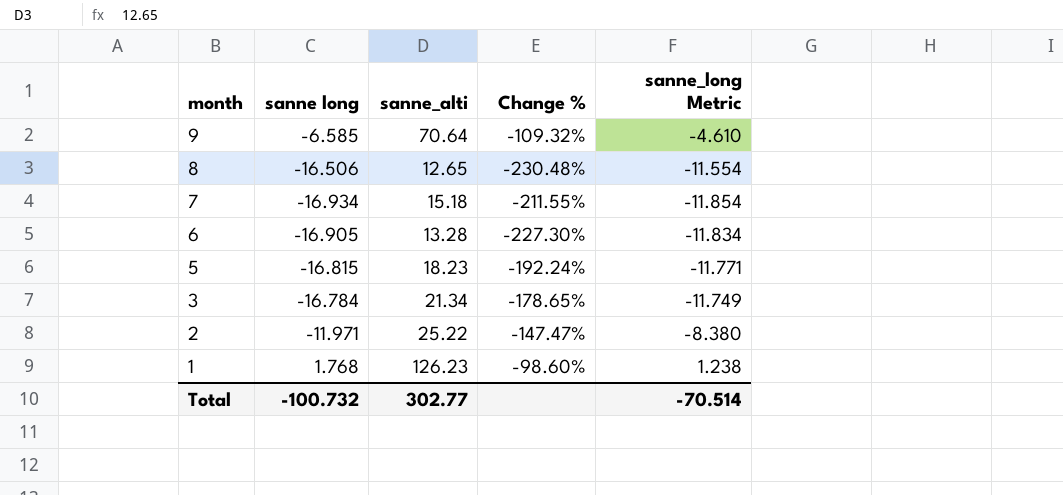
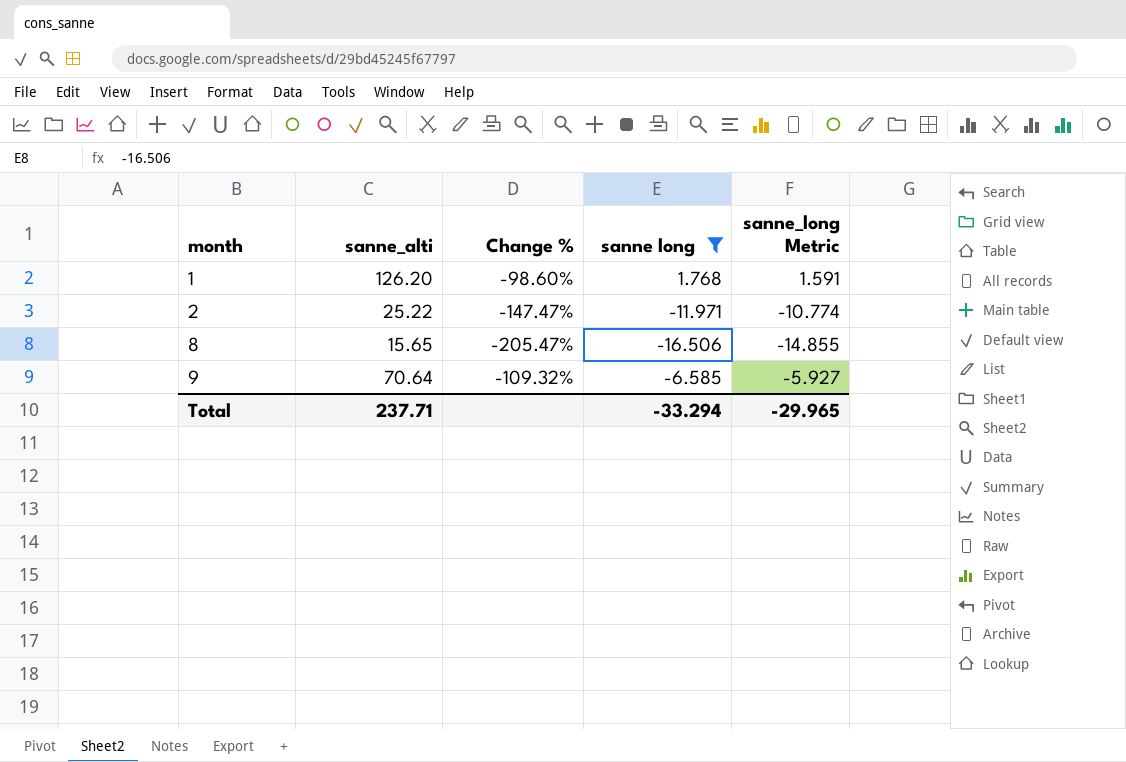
filter: none -> sanne long >= -16.506
row order: month descending -> month ascending
column sanne long | position: 2 -> 4
column sanne_long Metric | formula: [sanne long] * 0.7 -> [sanne long] * 0.9
1 | sanne_alti: 126.23 -> 126.20
8 | sanne_alti: 12.65 -> 15.65
8 | Change %: -230.48% -> -205.47%
Total | sanne_alti: 302.77 -> 237.71
Total | sanne long: -100.732 -> -33.294
Total | sanne_long Metric: -70.514 -> -29.965

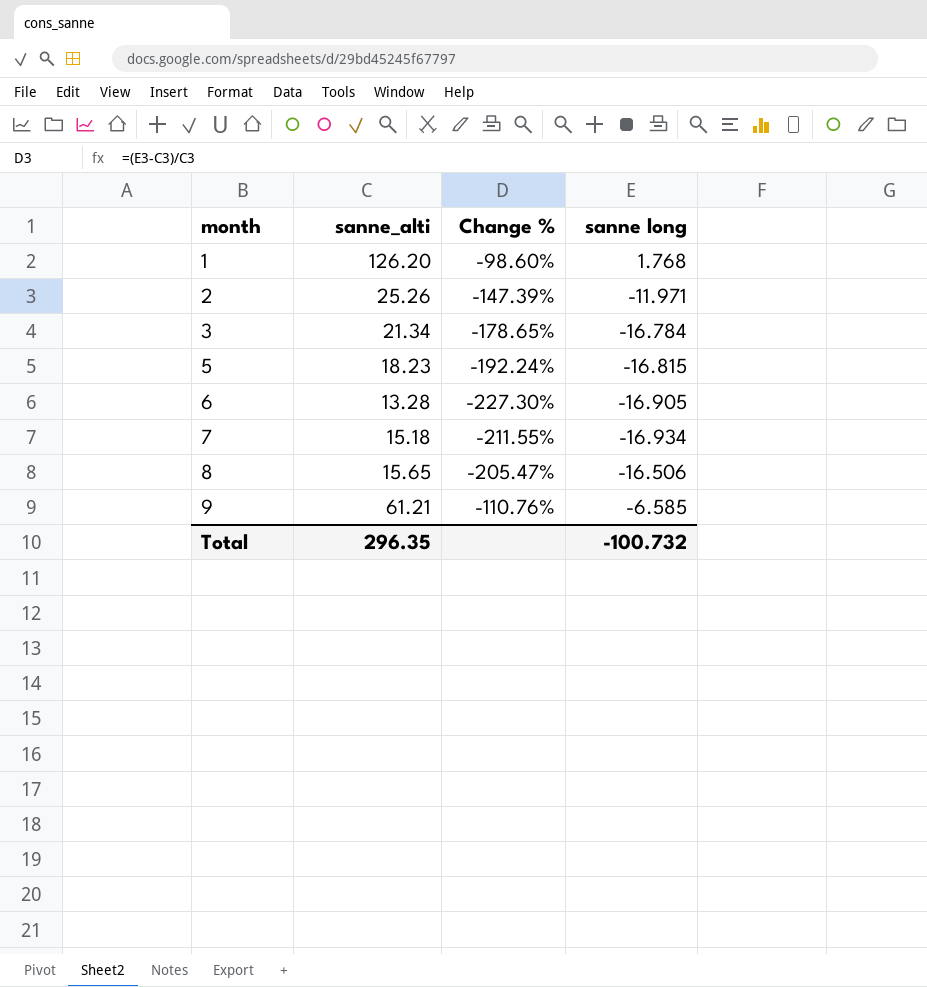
filter: sanne long >= -16.506 -> none
column sanne_long Metric | formula: [sanne long] * 0.9 -> none
2 | sanne_alti: 25.22 -> 25.26
2 | Change %: -147.47% -> -147.39%
9 | sanne_alti: 70.64 -> 61.21
9 | Change %: -109.32% -> -110.76%
Total | sanne_alti: 237.71 -> 296.35
Total | sanne long: -33.294 -> -100.732

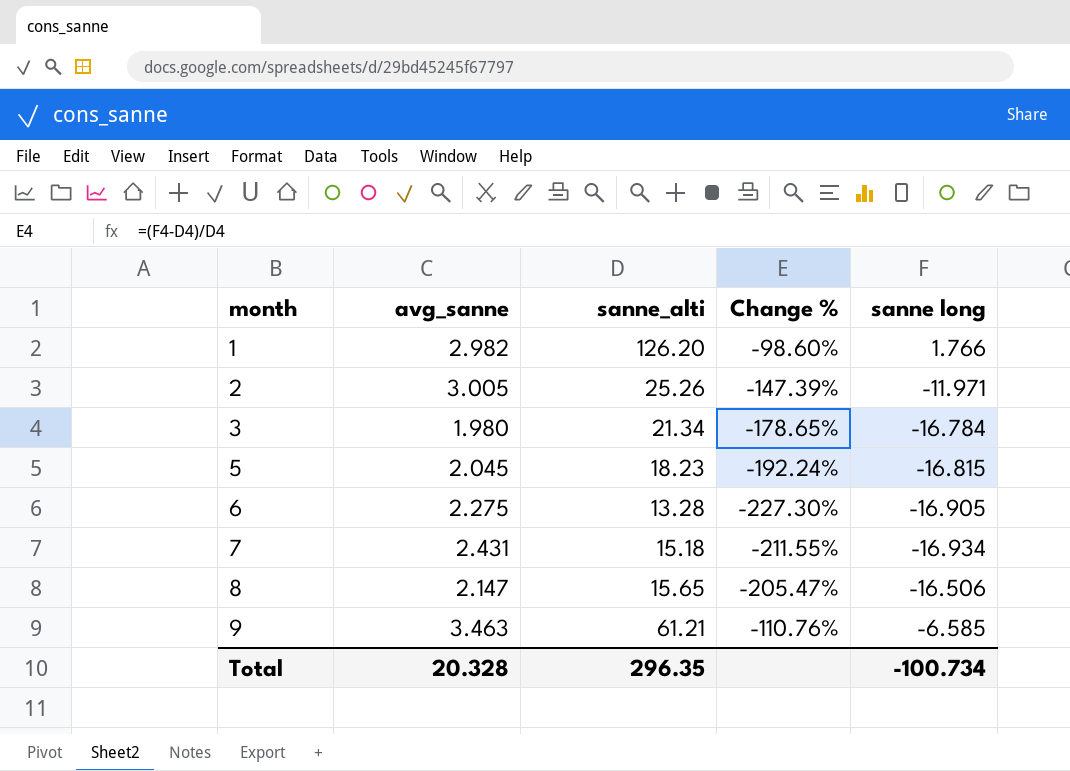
column avg_sanne | position: none -> 2
1 | sanne long: 1.768 -> 1.766
Total | sanne long: -100.732 -> -100.734

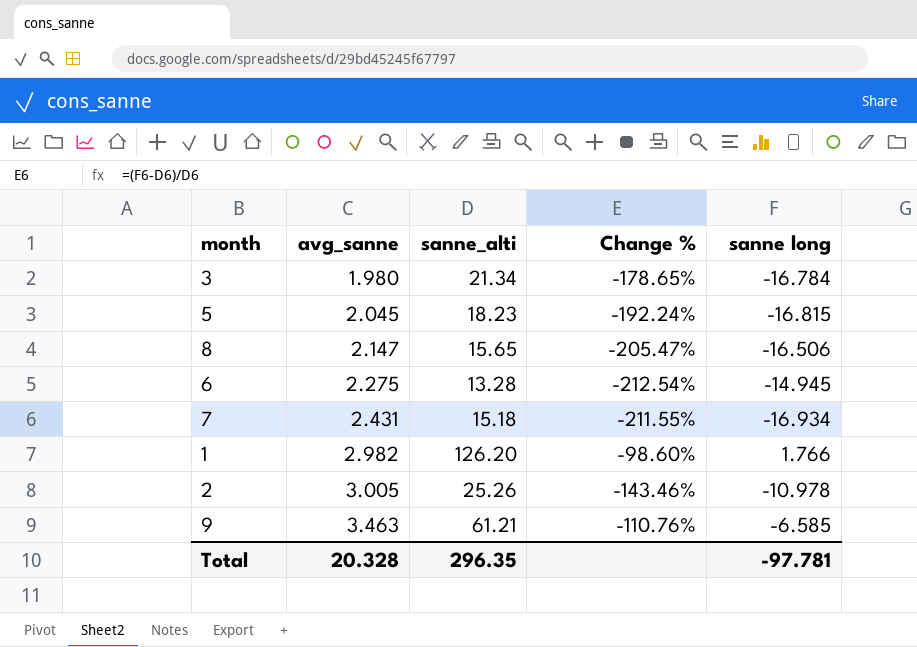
row order: month ascending -> avg_sanne ascending
6 | Change %: -227.30% -> -212.54%
6 | sanne long: -16.905 -> -14.945
2 | Change %: -147.39% -> -143.46%
2 | sanne long: -11.971 -> -10.978
Total | sanne long: -100.734 -> -97.781

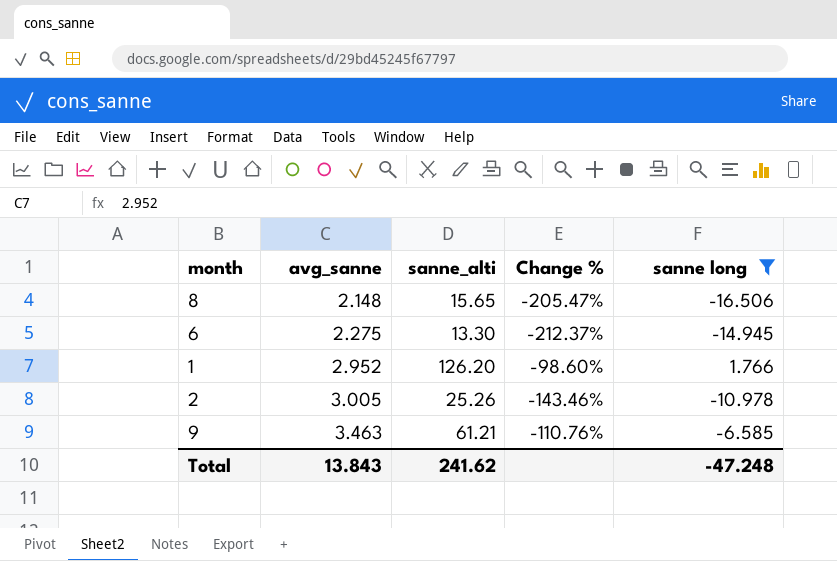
filter: none -> sanne long >= -16.506
8 | avg_sanne: 2.147 -> 2.148
6 | sanne_alti: 13.28 -> 13.30
6 | Change %: -212.54% -> -212.37%
1 | avg_sanne: 2.982 -> 2.952
Total | avg_sanne: 20.328 -> 13.843
Total | sanne_alti: 296.35 -> 241.62
Total | sanne long: -97.781 -> -47.248

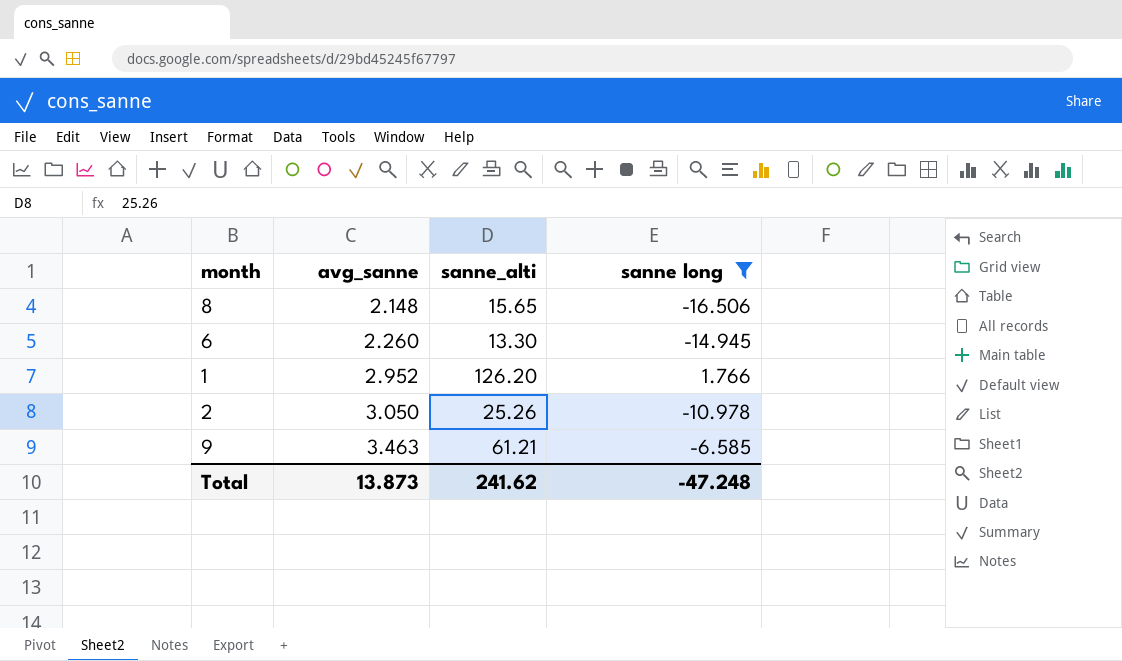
column Change % | formula: ([sanne long] - [sanne_alti]) / [sanne_alti] -> none
6 | avg_sanne: 2.275 -> 2.260
2 | avg_sanne: 3.005 -> 3.050
Total | avg_sanne: 13.843 -> 13.873

